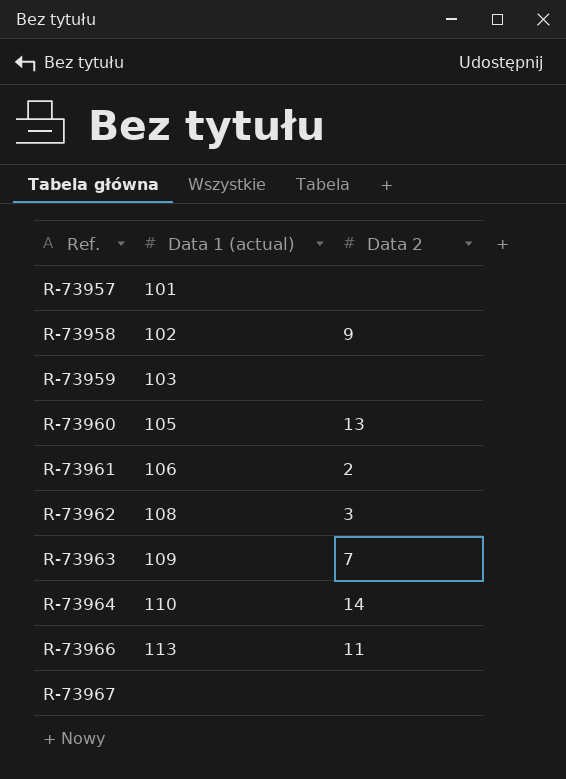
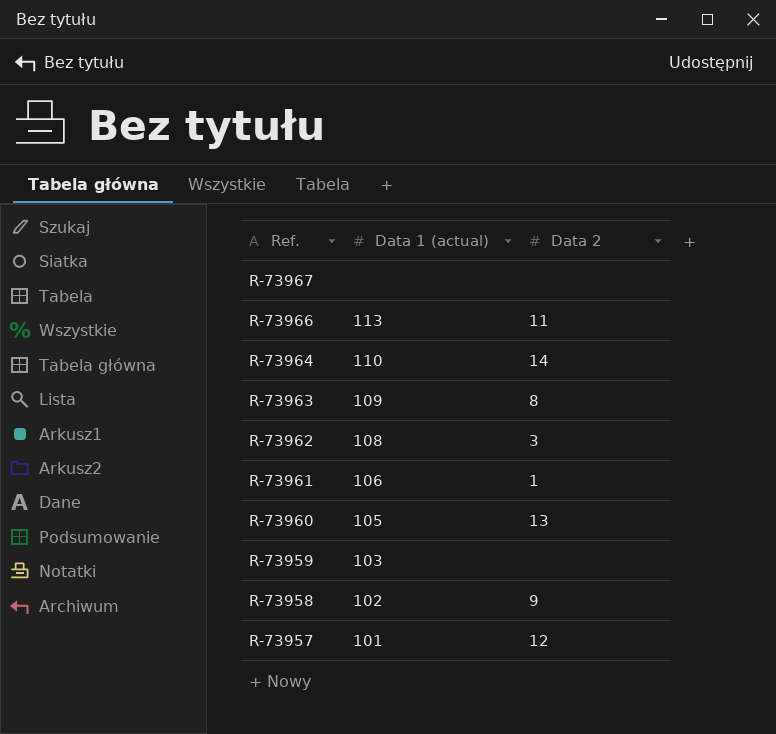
row order: Ref. ascending -> Ref. descending
R-73963 | Data 2: 7 -> 8
R-73961 | Data 2: 2 -> 1
R-73957 | Data 2: none -> 12

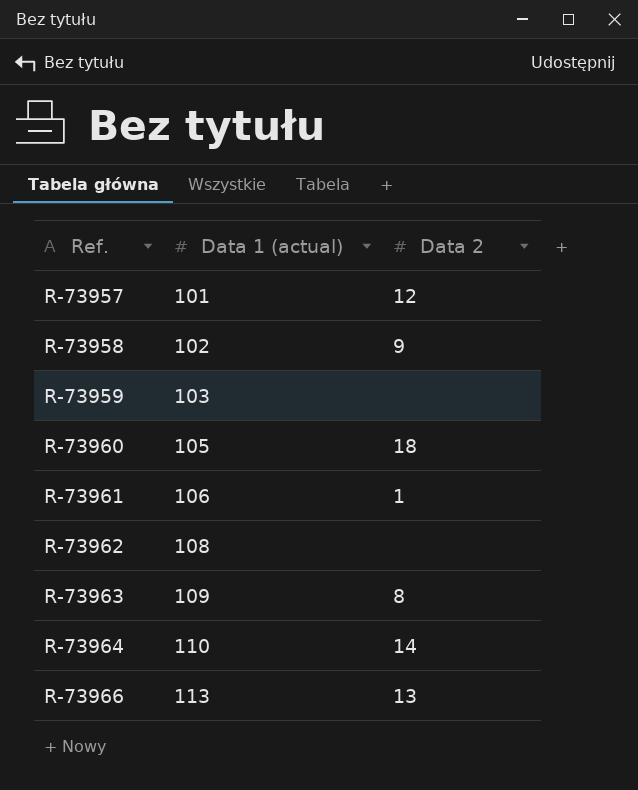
row order: Ref. descending -> Ref. ascending
row R-73967: none | none -> none
R-73960 | Data 2: 13 -> 18
R-73962 | Data 2: 3 -> none
R-73966 | Data 2: 11 -> 13

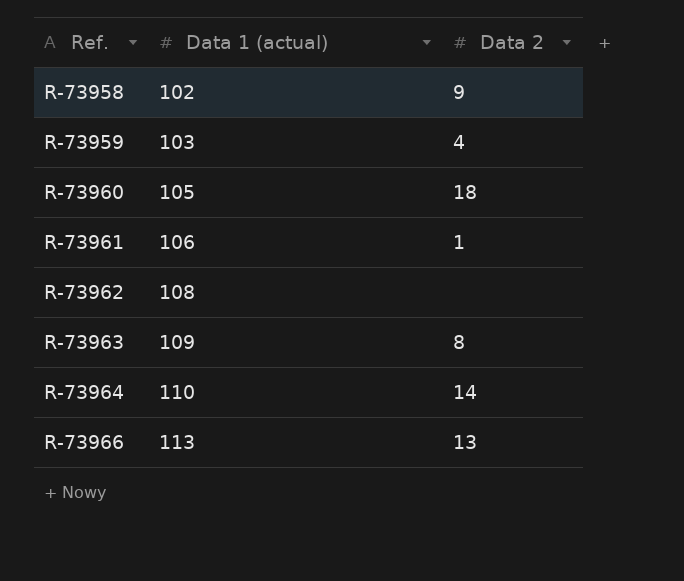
row R-73957: 101 | 12 -> none
R-73959 | Data 2: none -> 4

